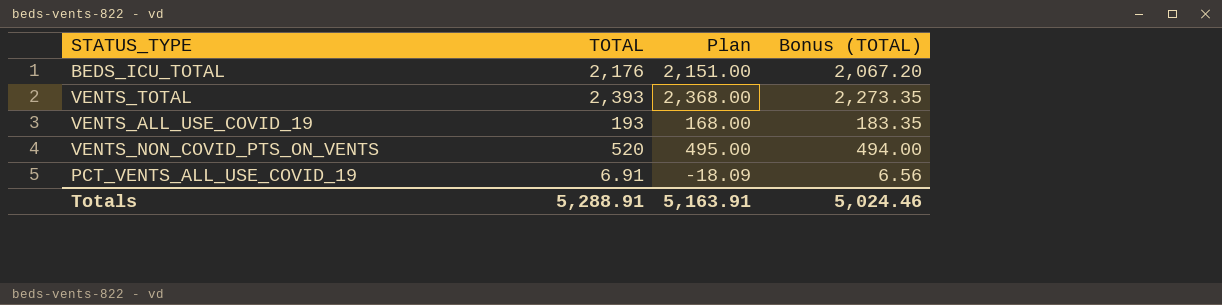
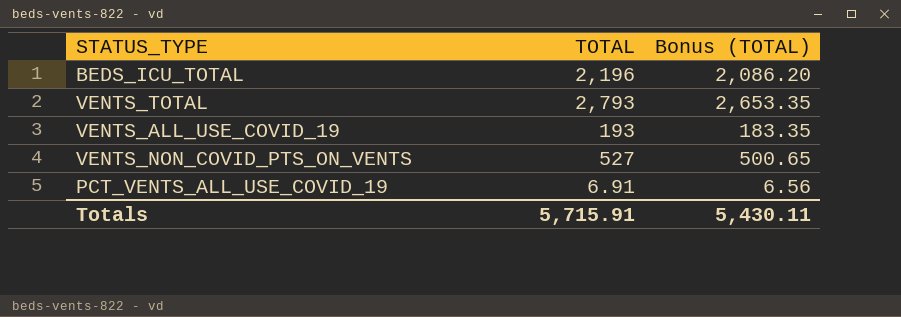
column Plan | formula: [TOTAL] - 25 -> none
BEDS_ICU_TOTAL | TOTAL: 2,176 -> 2,196
BEDS_ICU_TOTAL | Bonus (TOTAL): 2,067.20 -> 2,086.20
VENTS_TOTAL | TOTAL: 2,393 -> 2,793
VENTS_TOTAL | Bonus (TOTAL): 2,273.35 -> 2,653.35
VENTS_NON_COVID_PTS_ON_VENTS | TOTAL: 520 -> 527
VENTS_NON_COVID_PTS_ON_VENTS | Bonus (TOTAL): 494.00 -> 500.65
Totals | TOTAL: 5,288.91 -> 5,715.91
Totals | Bonus (TOTAL): 5,024.46 -> 5,430.11

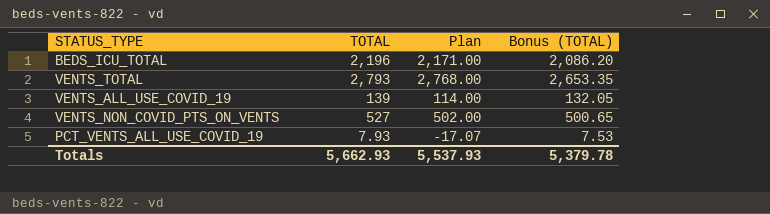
column Plan | formula: none -> [TOTAL] - 25
VENTS_ALL_USE_COVID_19 | TOTAL: 193 -> 139
VENTS_ALL_USE_COVID_19 | Bonus (TOTAL): 183.35 -> 132.05
PCT_VENTS_ALL_USE_COVID_19 | TOTAL: 6.91 -> 7.93
PCT_VENTS_ALL_USE_COVID_19 | Bonus (TOTAL): 6.56 -> 7.53
Totals | TOTAL: 5,715.91 -> 5,662.93
Totals | Bonus (TOTAL): 5,430.11 -> 5,379.78

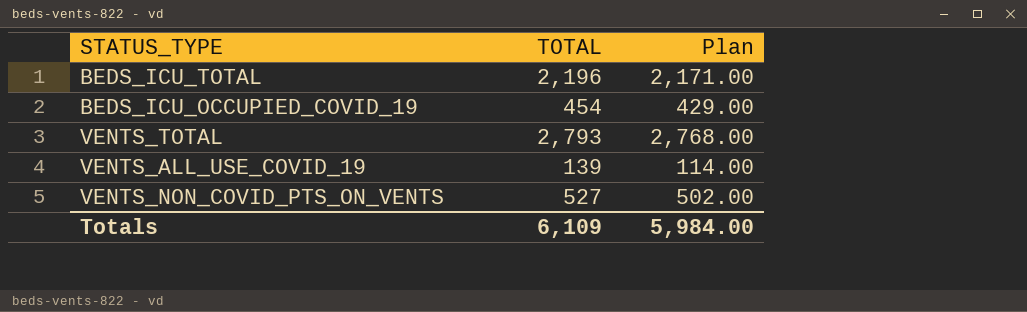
column Bonus (TOTAL) | formula: [TOTAL] * 0.95 -> none
row PCT_VENTS_ALL_USE_COVID_19: 7.93 | -17.07 | 7.53 -> none
row BEDS_ICU_OCCUPIED_COVID_19: none -> 454 | 429.00
Totals | TOTAL: 5,662.93 -> 6,109
Totals | Plan: 5,537.93 -> 5,984.00

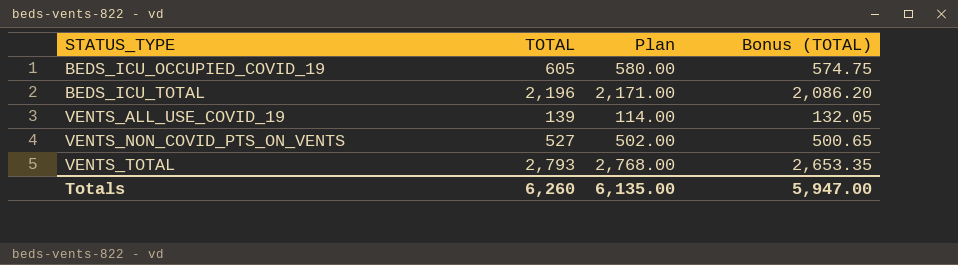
row order: none -> STATUS_TYPE ascending
column Bonus (TOTAL) | formula: none -> [TOTAL] * 0.95
BEDS_ICU_OCCUPIED_COVID_19 | TOTAL: 454 -> 605
BEDS_ICU_OCCUPIED_COVID_19 | Plan: 429.00 -> 580.00
Totals | TOTAL: 6,109 -> 6,260
Totals | Plan: 5,984.00 -> 6,135.00

